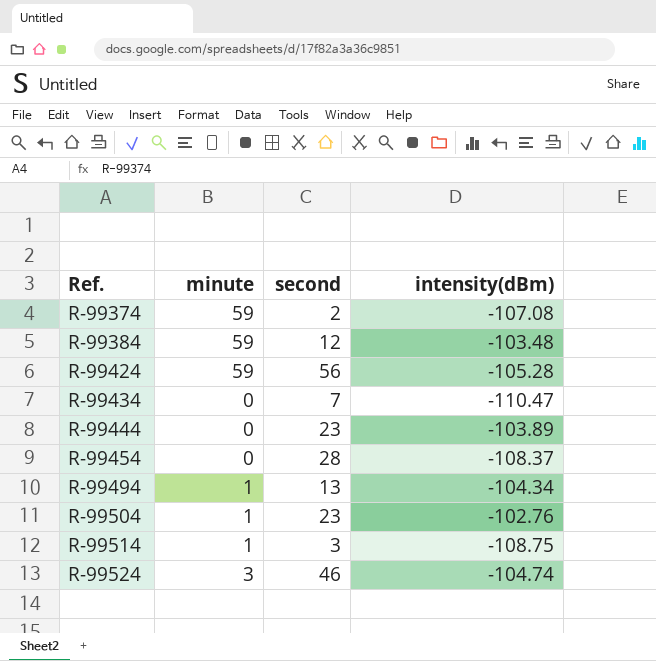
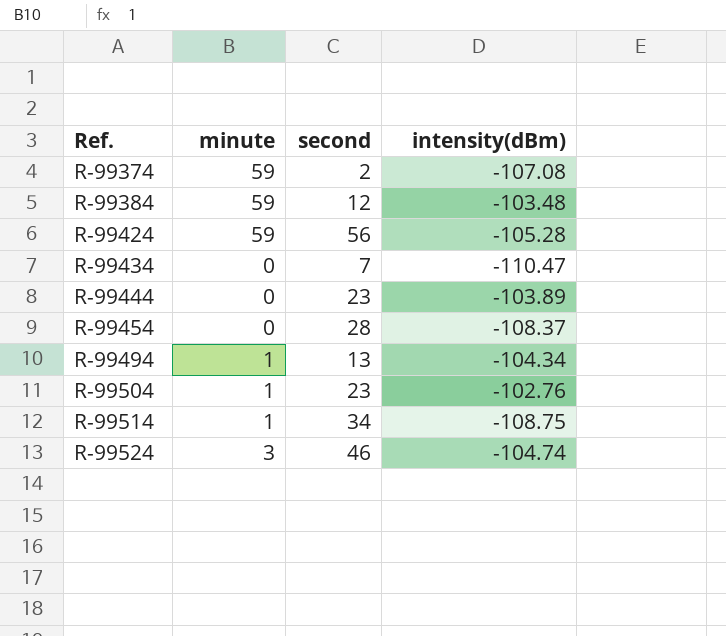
R-99514 | second: 3 -> 34

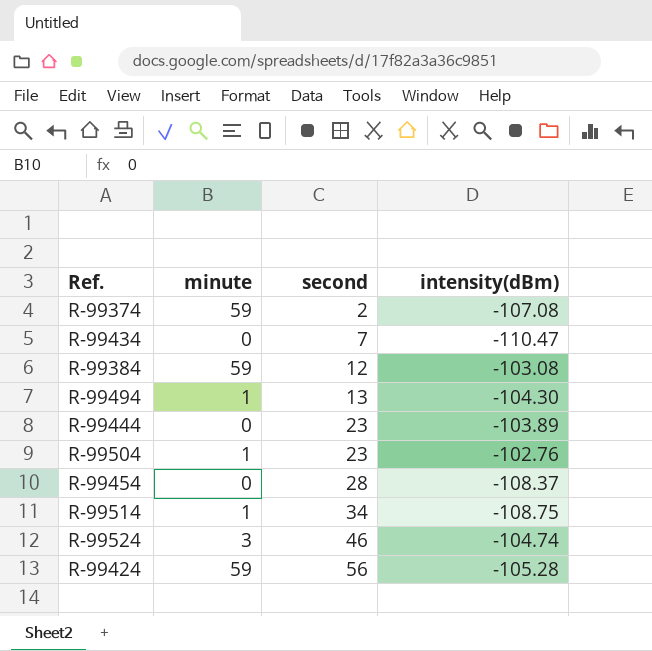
row order: Ref. ascending -> second ascending
R-99384 | intensity(dBm): -103.48 -> -103.08
R-99494 | intensity(dBm): -104.34 -> -104.30

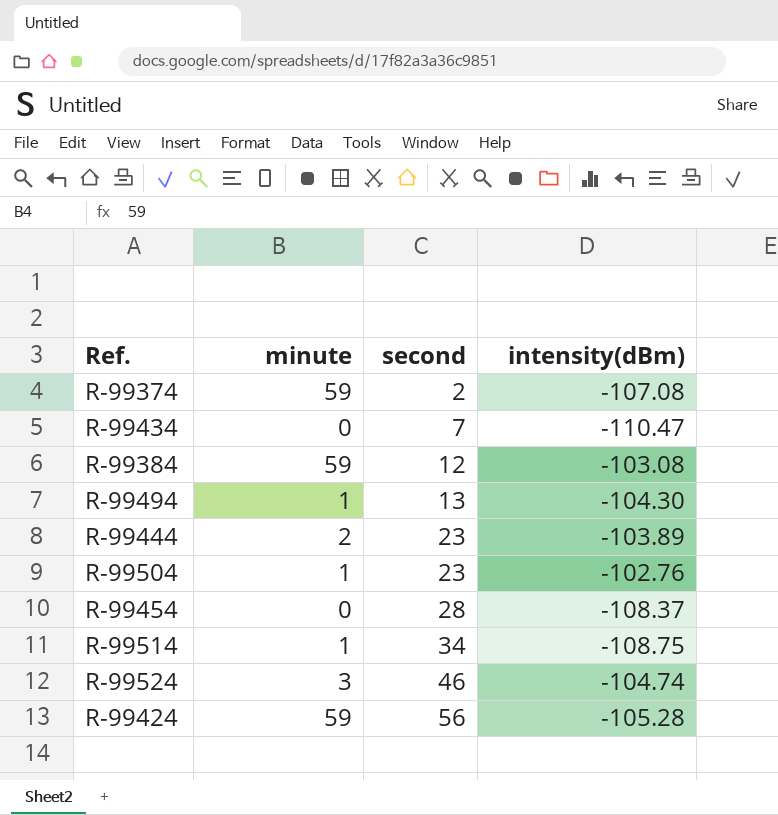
R-99444 | minute: 0 -> 2

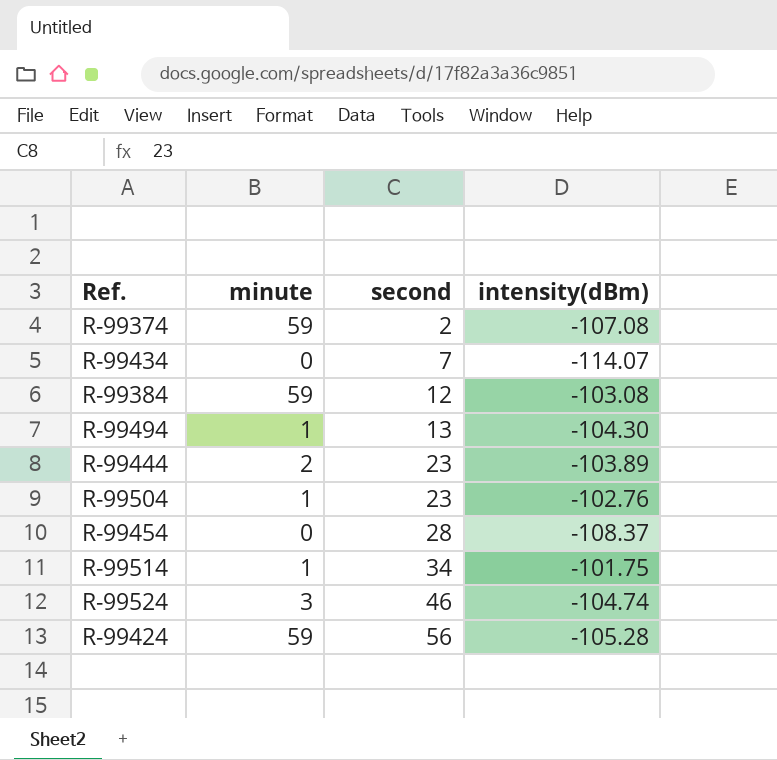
R-99434 | intensity(dBm): -110.47 -> -114.07
R-99514 | intensity(dBm): -108.75 -> -101.75

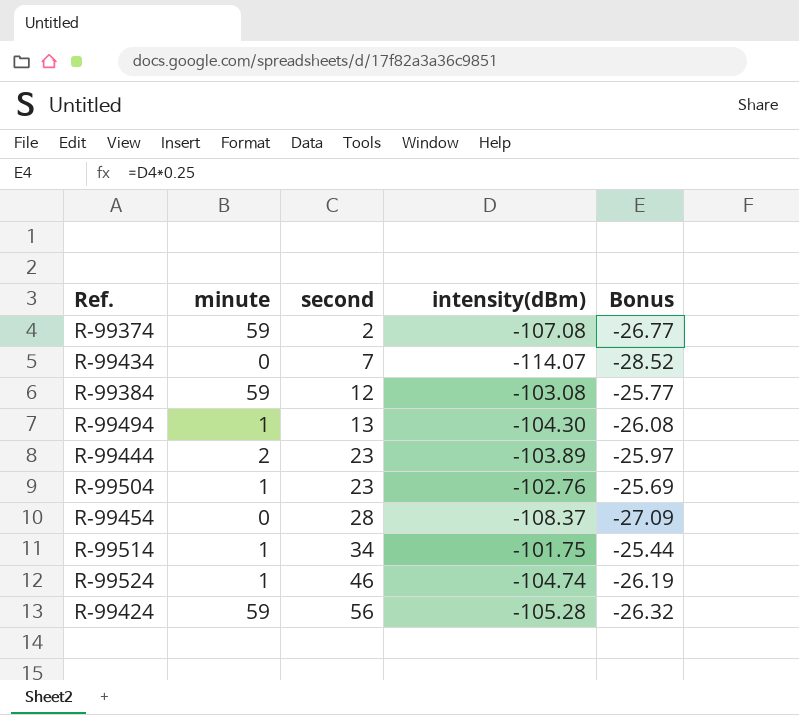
column Bonus | formula: none -> [intensity(dBm)] * 0.25
R-99524 | minute: 3 -> 1

